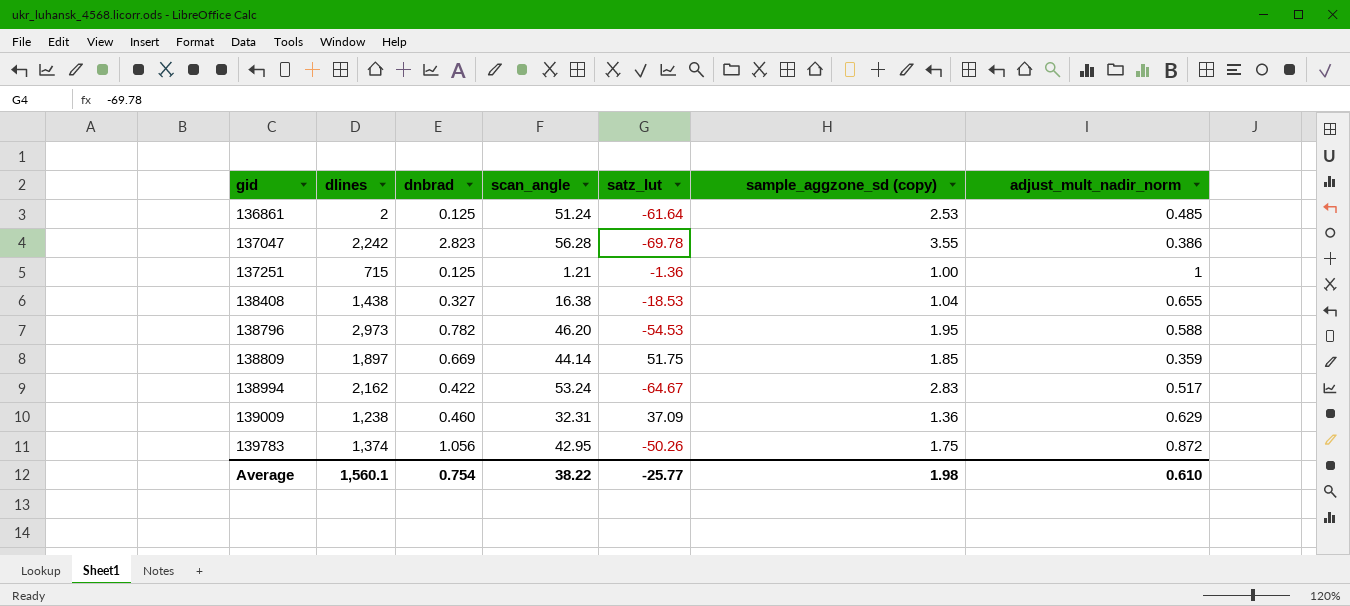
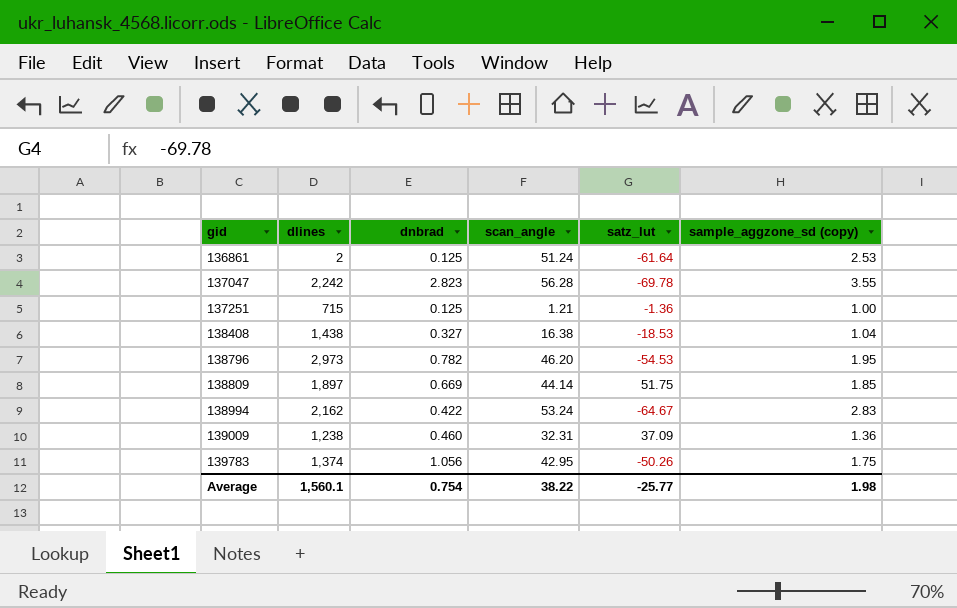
column adjust_mult_nadir_norm | position: 7 -> none

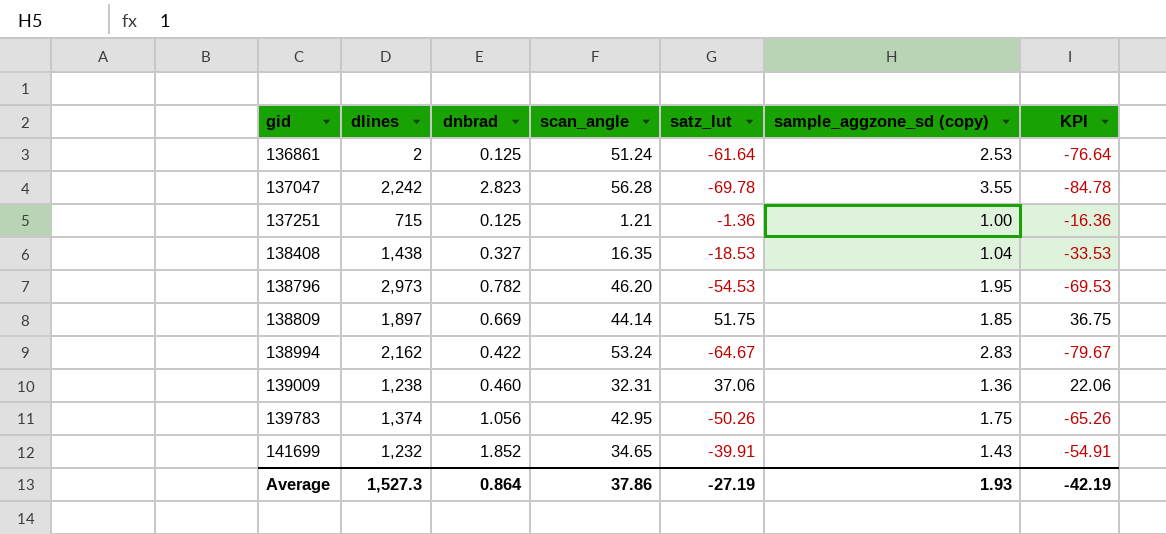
column KPI | formula: none -> [satz_lut] - 15
138408 | scan_angle: 16.38 -> 16.35
139009 | satz_lut: 37.09 -> 37.06
row 141699: none -> 1,232 | 1.852 | 34.65 | -39.91 | 1.43 | -54.91
Average | dlines: 1,560.1 -> 1,527.3
Average | dnbrad: 0.754 -> 0.864
Average | scan_angle: 38.22 -> 37.86
Average | satz_lut: -25.77 -> -27.19
Average | sample_aggzone_sd (copy): 1.98 -> 1.93

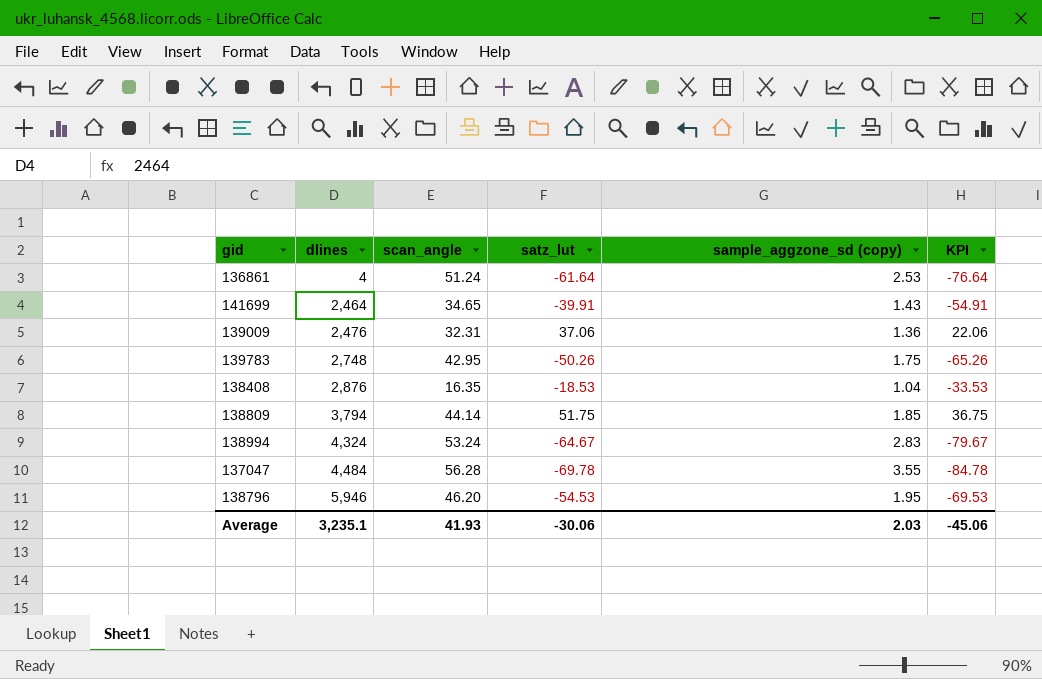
row order: gid ascending -> dlines ascending
column dnbrad | position: 3 -> none
row 137251: 715 | 0.125 | 1.21 | -1.36 | 1.00 | -16.36 -> none
136861 | dlines: 2 -> 4
141699 | dlines: 1,232 -> 2,464
139009 | dlines: 1,238 -> 2,476
139783 | dlines: 1,374 -> 2,748
138408 | dlines: 1,438 -> 2,876
138809 | dlines: 1,897 -> 3,794
138994 | dlines: 2,162 -> 4,324
137047 | dlines: 2,242 -> 4,484
138796 | dlines: 2,973 -> 5,946
Average | dlines: 1,527.3 -> 3,235.1
Average | scan_angle: 37.86 -> 41.93
Average | satz_lut: -27.19 -> -30.06
Average | sample_aggzone_sd (copy): 1.93 -> 2.03
Average | KPI: -42.19 -> -45.06

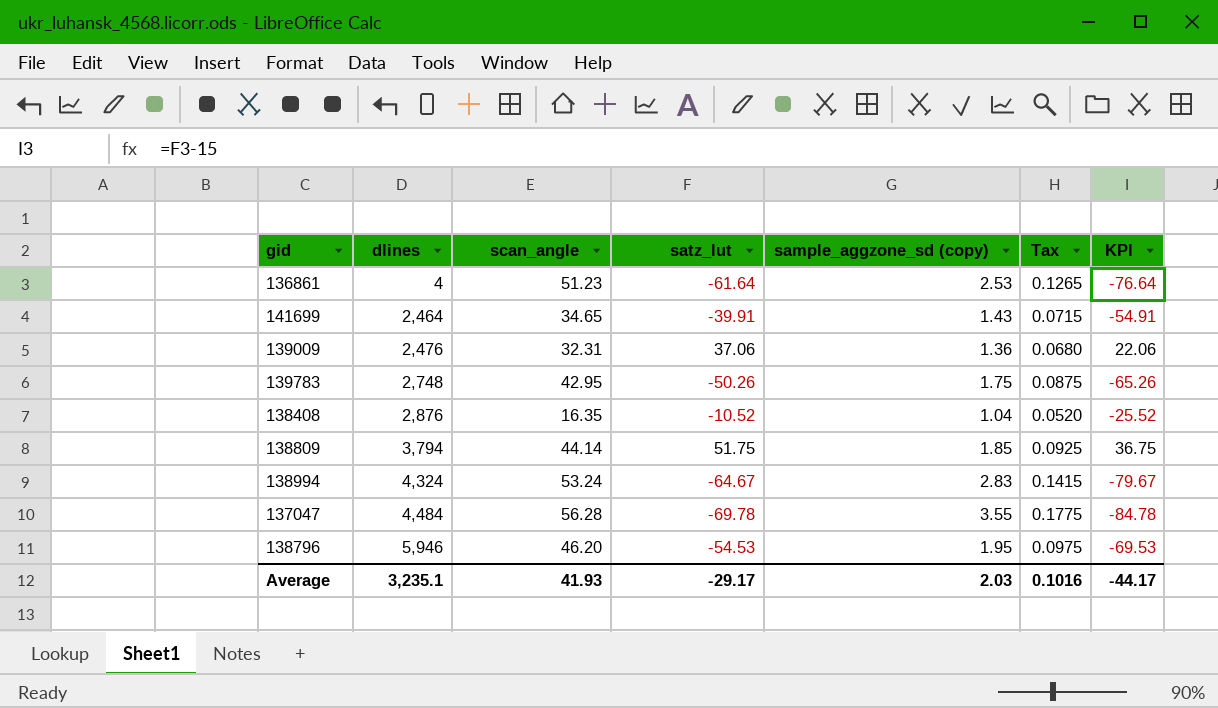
column Tax | formula: none -> [sample_aggzone_sd (copy)] * 0.05
136861 | scan_angle: 51.24 -> 51.23
138408 | satz_lut: -18.53 -> -10.52
138408 | KPI: -33.53 -> -25.52
Average | satz_lut: -30.06 -> -29.17
Average | KPI: -45.06 -> -44.17

